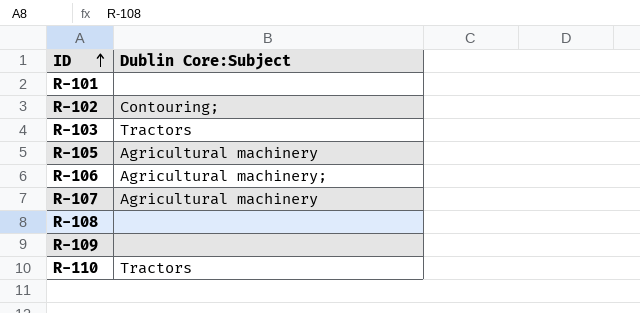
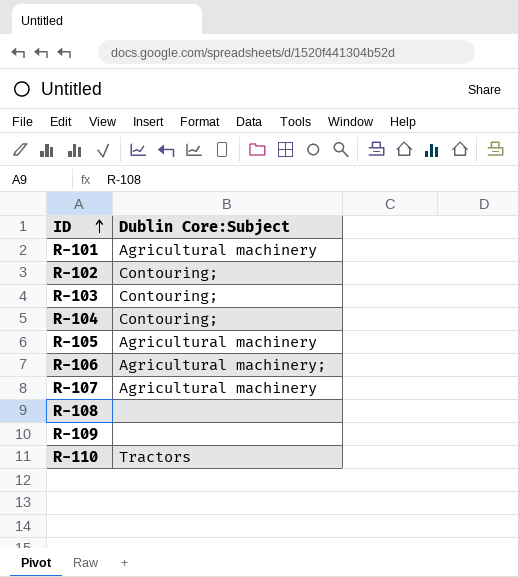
R-101 | Dublin Core:Subject: none -> Agricultural machinery
R-103 | Dublin Core:Subject: Tractors -> Contouring;
row R-104: none -> Contouring;

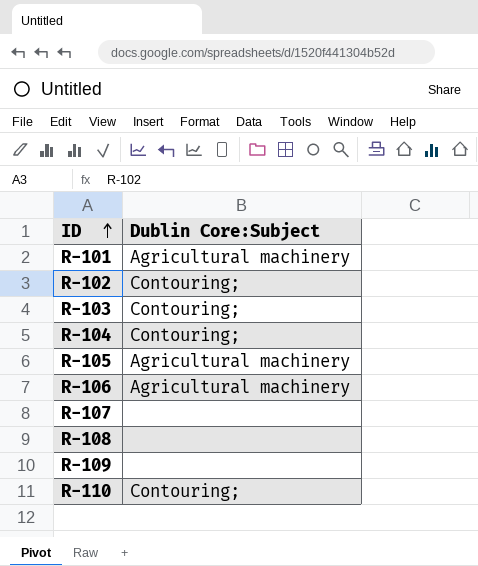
R-106 | Dublin Core:Subject: Agricultural machinery; -> Agricultural machinery
R-107 | Dublin Core:Subject: Agricultural machinery -> none
R-110 | Dublin Core:Subject: Tractors -> Contouring;

